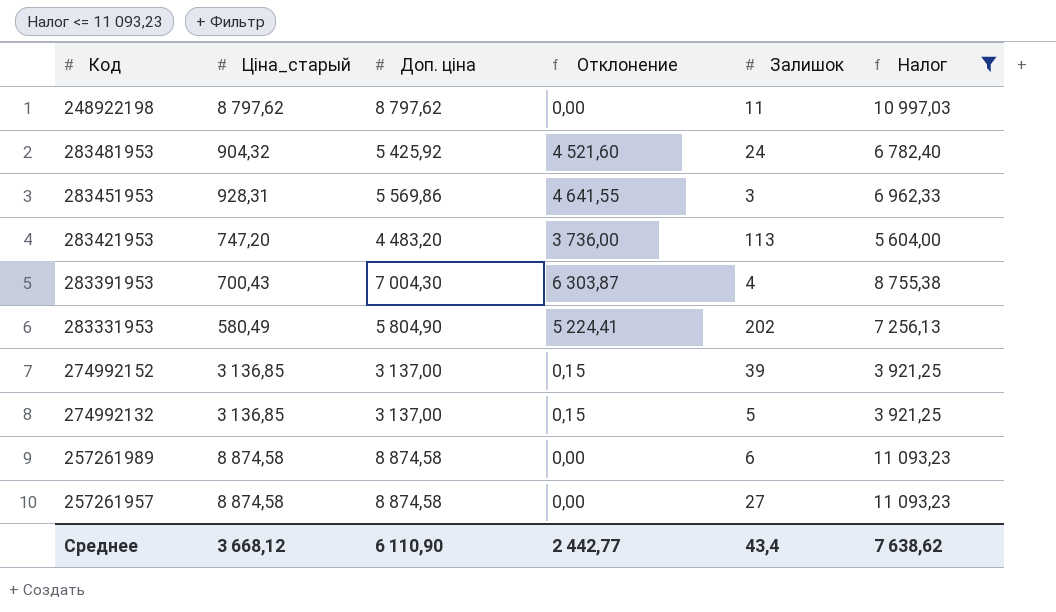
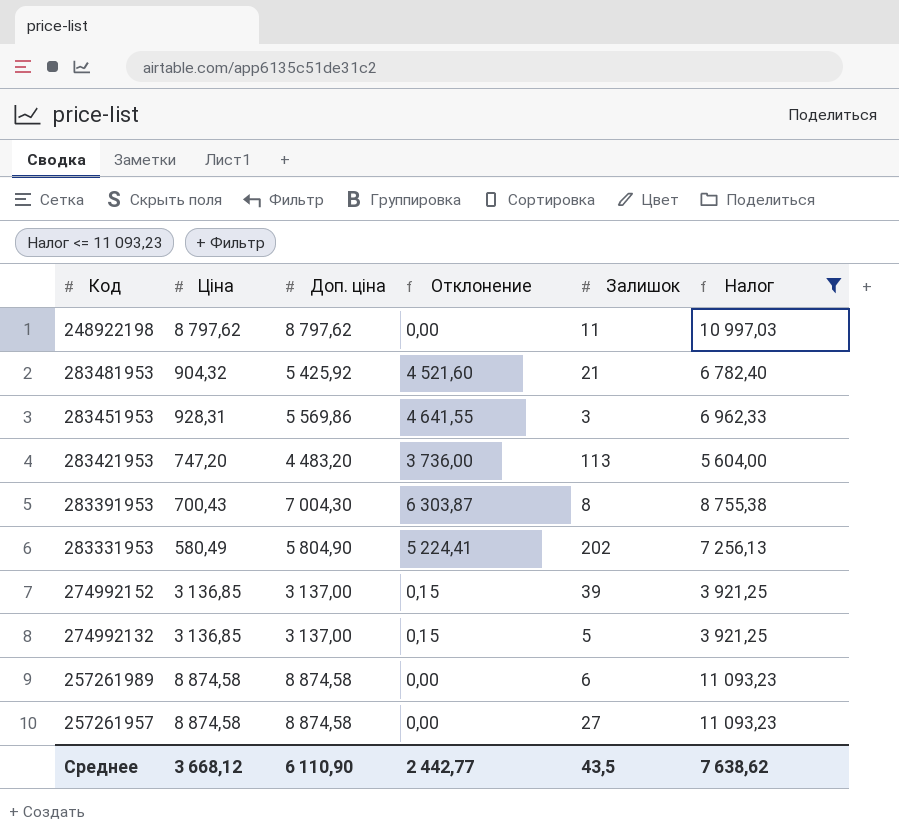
column name: Ціна_старый -> Ціна
283481953 | Залишок: 24 -> 21
283391953 | Залишок: 4 -> 8
Среднее | Залишок: 43,4 -> 43,5

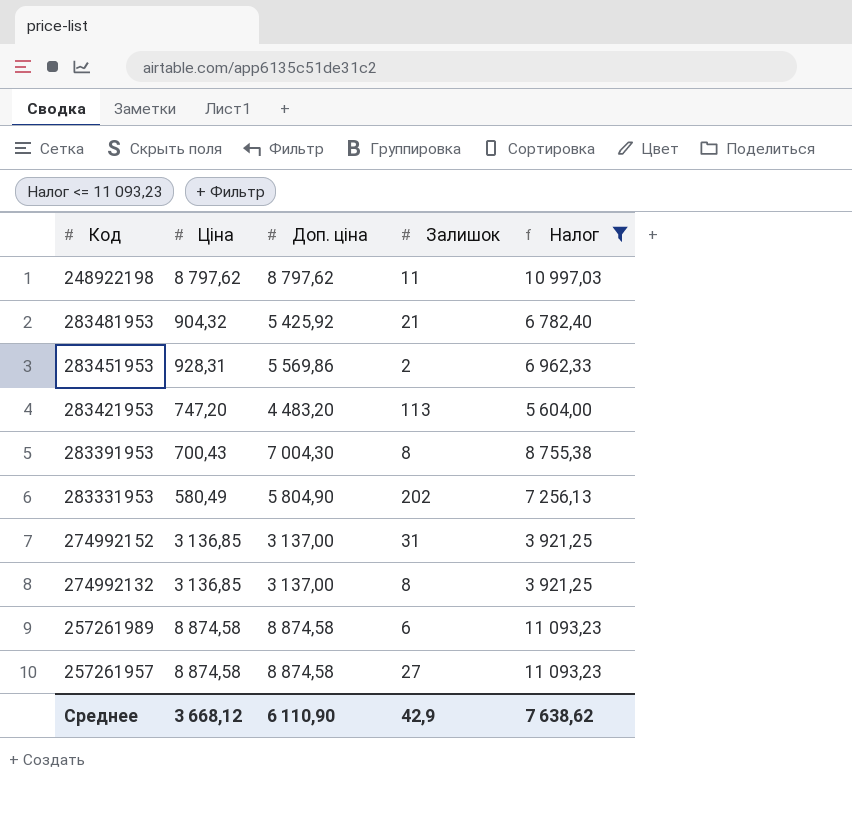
column Отклонение | formula: [Доп. ціна] - [Ціна] -> none
283451953 | Залишок: 3 -> 2
274992152 | Залишок: 39 -> 31
274992132 | Залишок: 5 -> 8
Среднее | Залишок: 43,5 -> 42,9

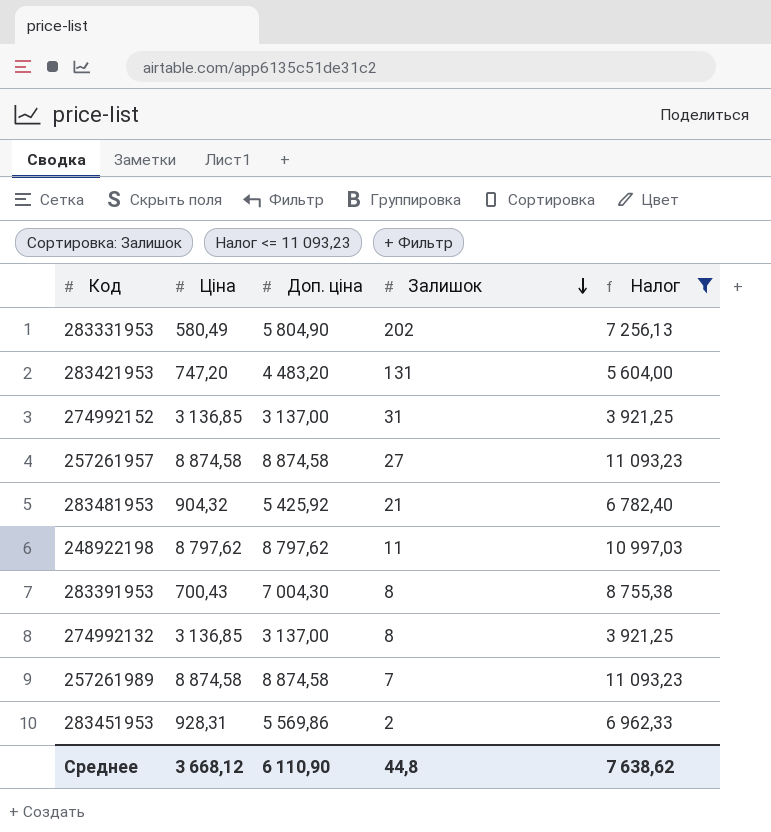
row order: none -> Залишок descending
283421953 | Залишок: 113 -> 131
257261989 | Залишок: 6 -> 7
Среднее | Залишок: 42,9 -> 44,8

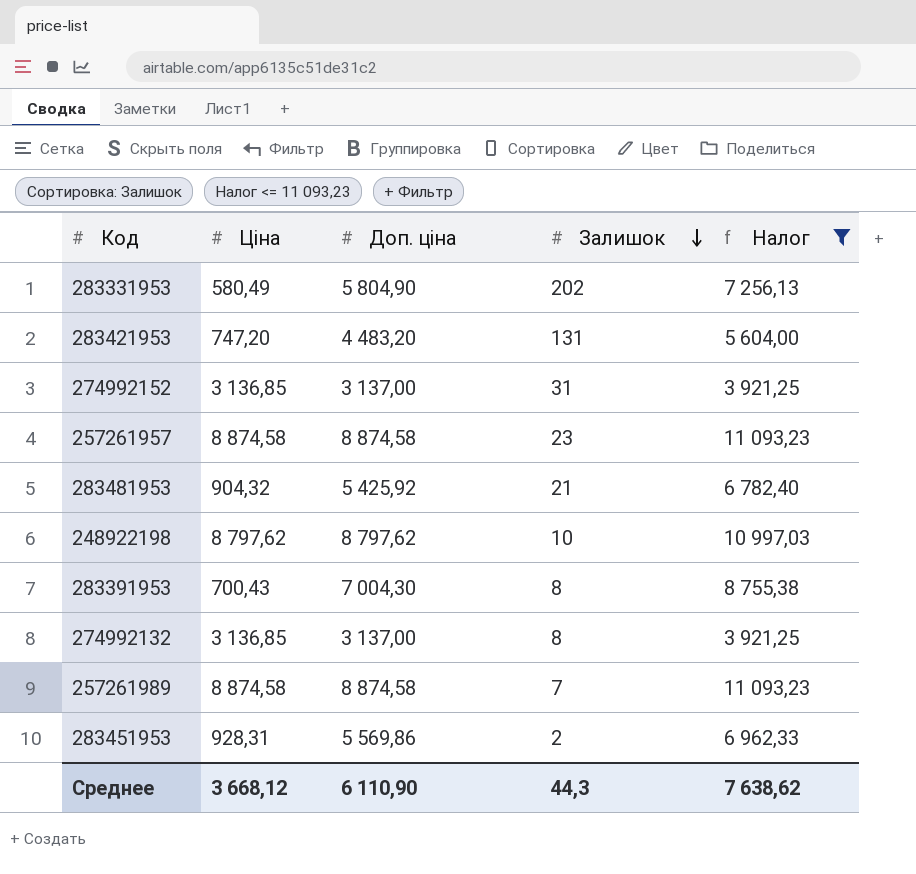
257261957 | Залишок: 27 -> 23
248922198 | Залишок: 11 -> 10
Среднее | Залишок: 44,8 -> 44,3

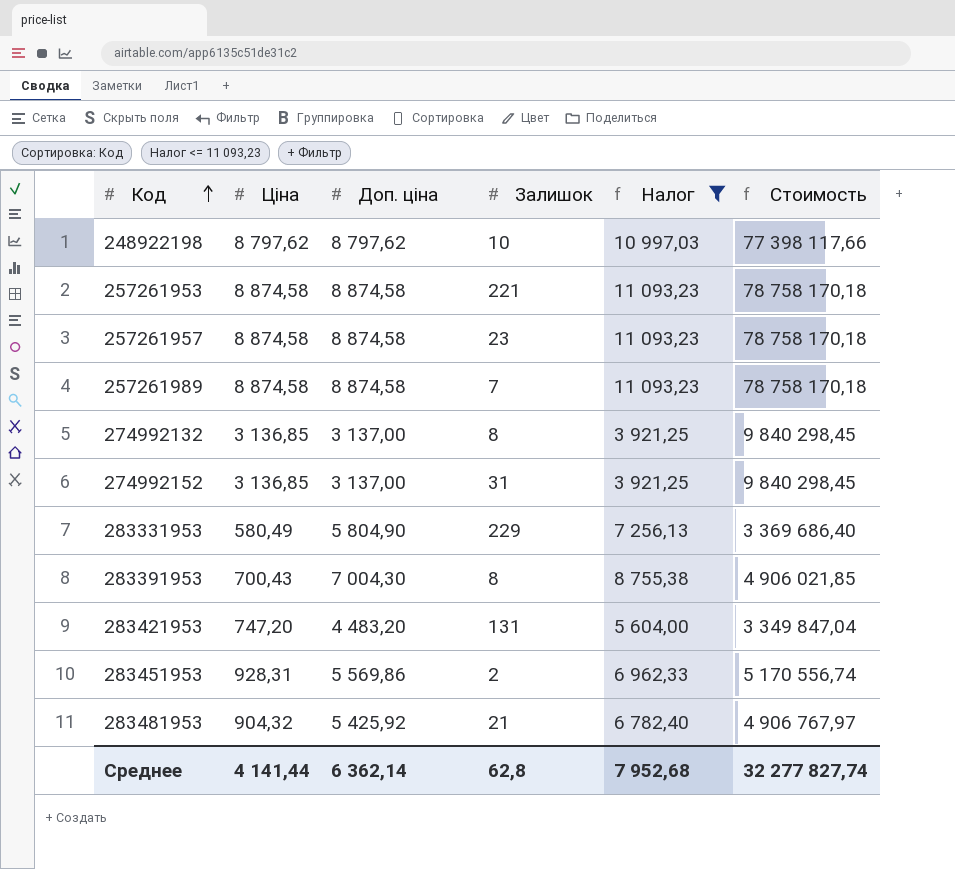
row order: Залишок descending -> Код ascending
column Стоимость | formula: none -> [Ціна] * [Доп. ціна]
row 257261953: none -> 8 874,58 | 8 874,58 | 221 | 11 093,23 | 78 758 170,18
283331953 | Залишок: 202 -> 229
Среднее | Ціна: 3 668,12 -> 4 141,44
Среднее | Доп. ціна: 6 110,90 -> 6 362,14
Среднее | Залишок: 44,3 -> 62,8
Среднее | Налог: 7 638,62 -> 7 952,68

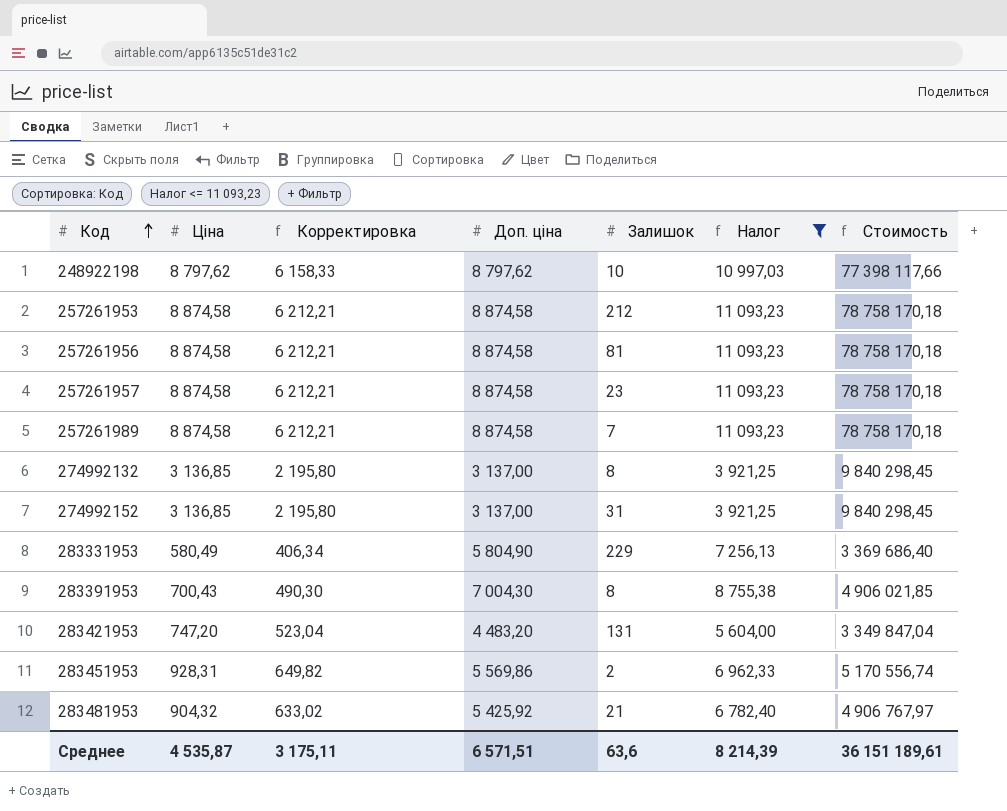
column Корректировка | formula: none -> [Ціна] * 0,7
257261953 | Залишок: 221 -> 212
row 257261956: none -> 8 874,58 | 6 212,21 | 8 874,58 | 81 | 11 093,23 | 78 758 170,18
Среднее | Ціна: 4 141,44 -> 4 535,87
Среднее | Доп. ціна: 6 362,14 -> 6 571,51
Среднее | Залишок: 62,8 -> 63,6
Среднее | Налог: 7 952,68 -> 8 214,39
Среднее | Стоимость: 32 277 827,74 -> 36 151 189,61

